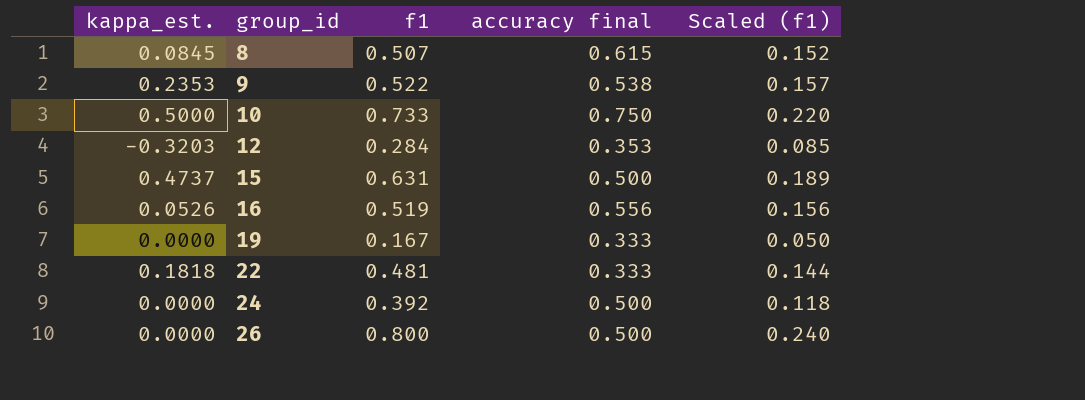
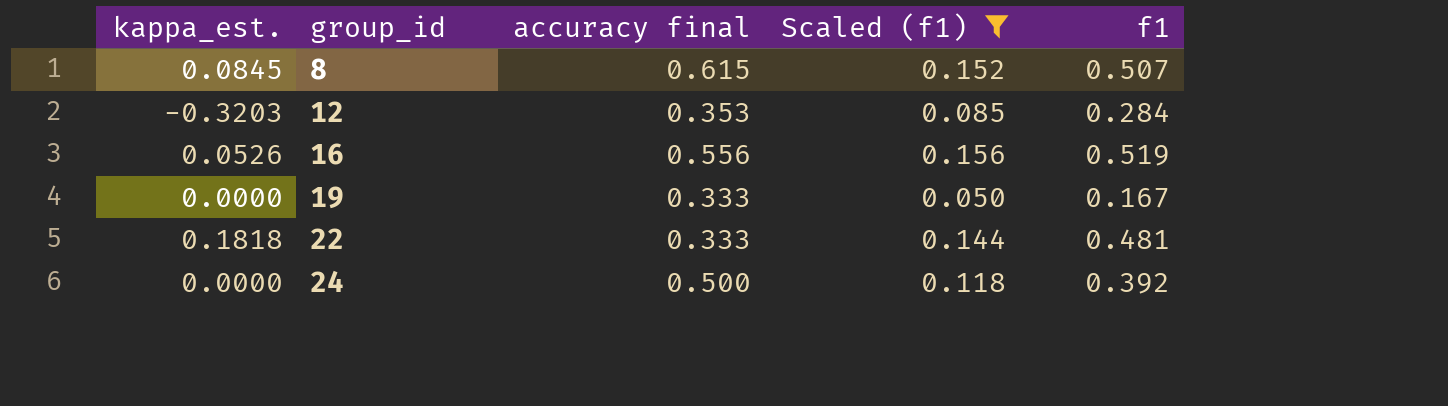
filter: none -> Scaled (f1) <= 0.156
column f1 | position: 3 -> 5

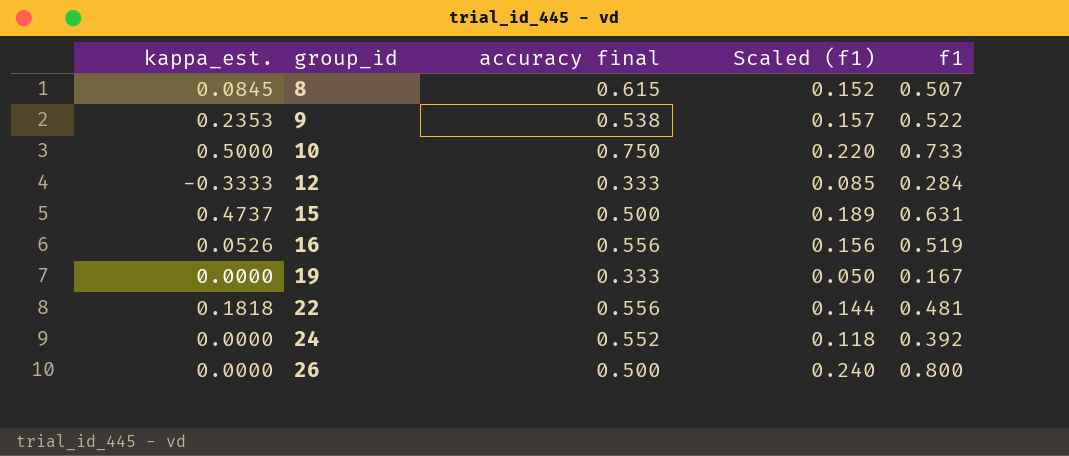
filter: Scaled (f1) <= 0.156 -> none
12 | kappa_est.: -0.3203 -> -0.3333
12 | accuracy final: 0.353 -> 0.333
22 | accuracy final: 0.333 -> 0.556
24 | accuracy final: 0.500 -> 0.552

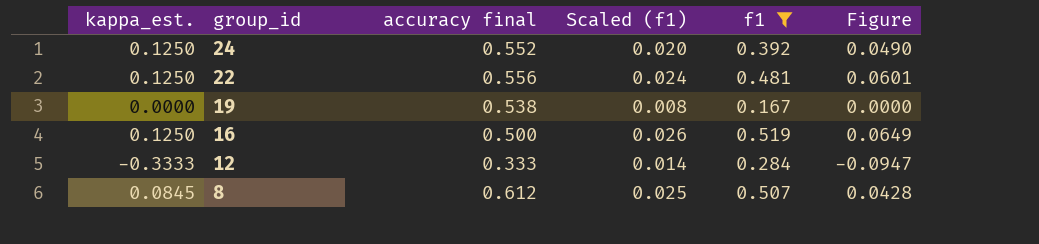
filter: none -> f1 <= 0.519
row order: group_id ascending -> group_id descending
column Scaled (f1) | formula: [f1] * 0.3 -> [f1] * 0.05
column Figure | formula: none -> [kappa_est.] * [f1]
24 | kappa_est.: 0.0000 -> 0.1250
22 | kappa_est.: 0.1818 -> 0.1250
19 | accuracy final: 0.333 -> 0.538
16 | kappa_est.: 0.0526 -> 0.1250
16 | accuracy final: 0.556 -> 0.500
8 | accuracy final: 0.615 -> 0.612

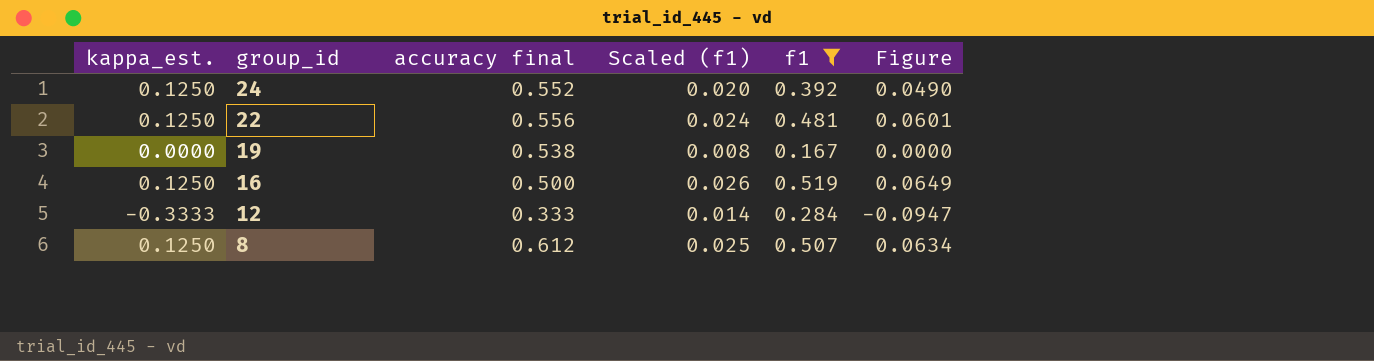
8 | kappa_est.: 0.0845 -> 0.1250
8 | Figure: 0.0428 -> 0.0634

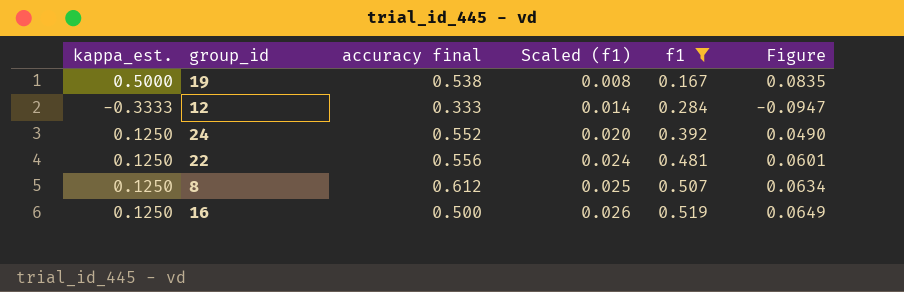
row order: group_id descending -> Scaled (f1) ascending
19 | kappa_est.: 0.0000 -> 0.5000
19 | Figure: 0.0000 -> 0.0835

